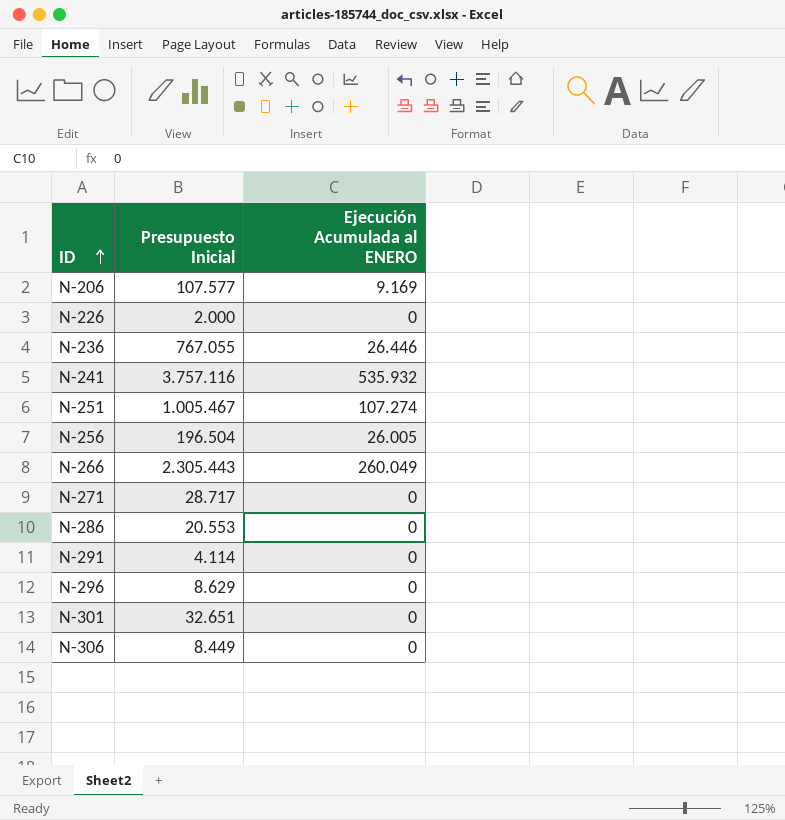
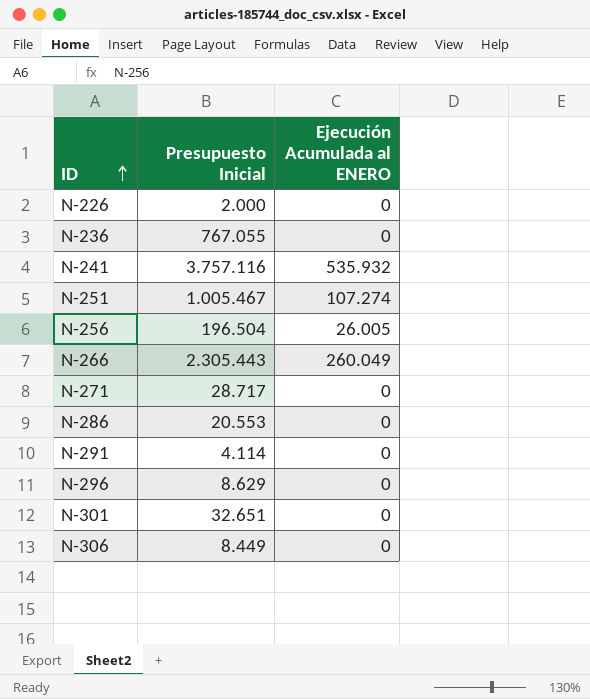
row N-206: 107.577 | 9.169 -> none
N-236 | Ejecución Acumulada al ENERO: 26.446 -> 0

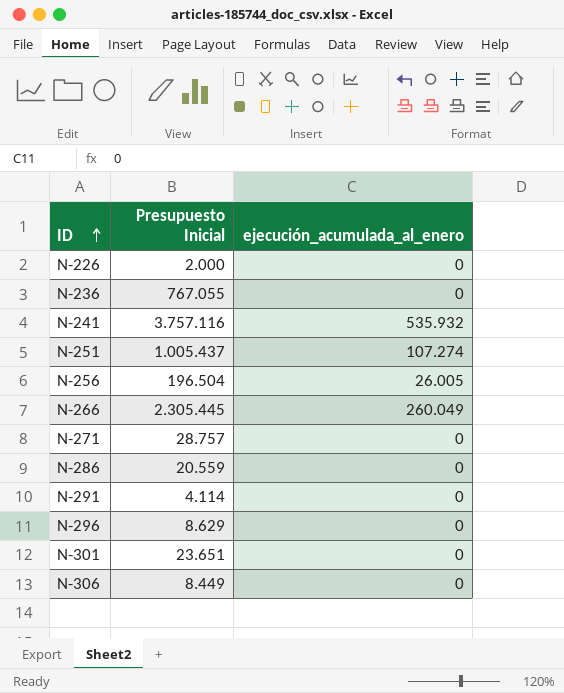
column name: Ejecución Acumulada al ENERO -> ejecución_acumulada_al_enero
N-251 | Presupuesto Inicial: 1.005.467 -> 1.005.437
N-266 | Presupuesto Inicial: 2.305.443 -> 2.305.445
N-271 | Presupuesto Inicial: 28.717 -> 28.757
N-286 | Presupuesto Inicial: 20.553 -> 20.559
N-301 | Presupuesto Inicial: 32.651 -> 23.651

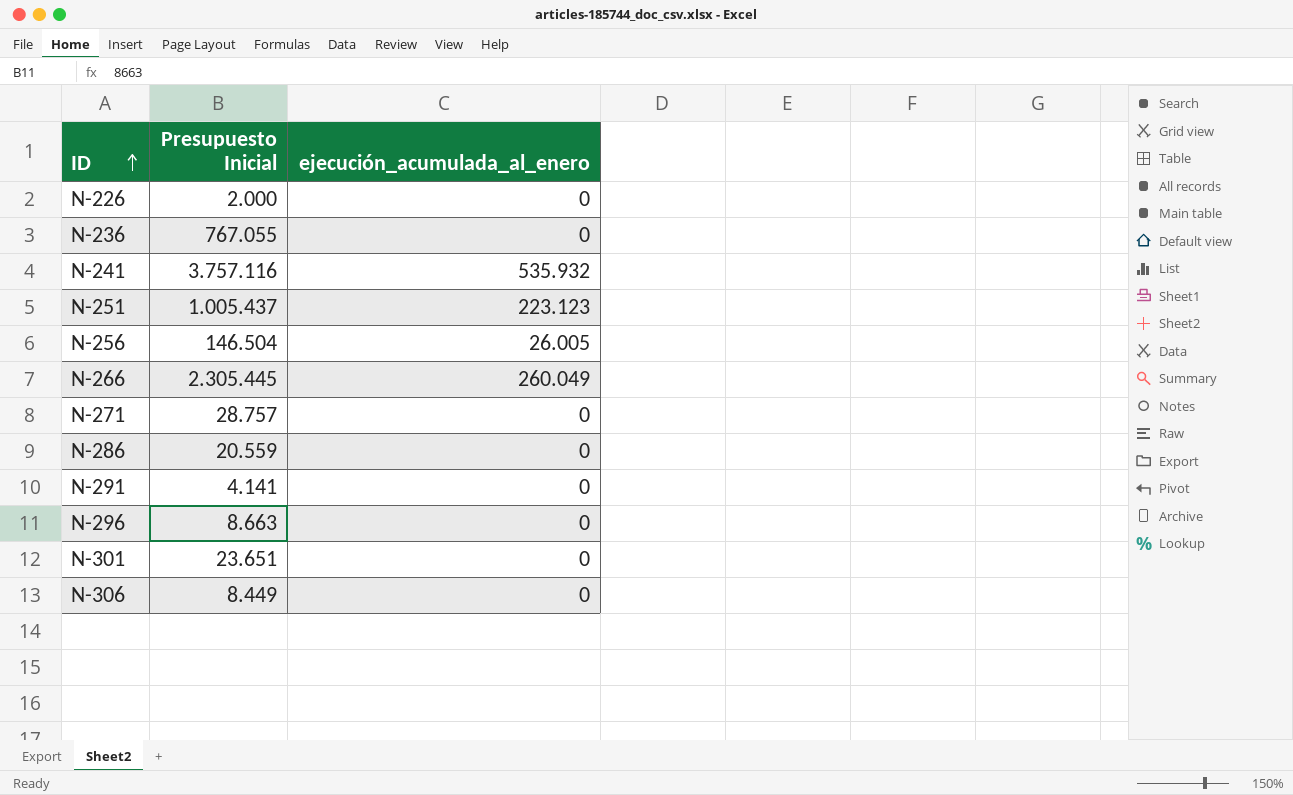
N-251 | ejecución_acumulada_al_enero: 107.274 -> 223.123
N-256 | Presupuesto Inicial: 196.504 -> 146.504
N-291 | Presupuesto Inicial: 4.114 -> 4.141
N-296 | Presupuesto Inicial: 8.629 -> 8.663

